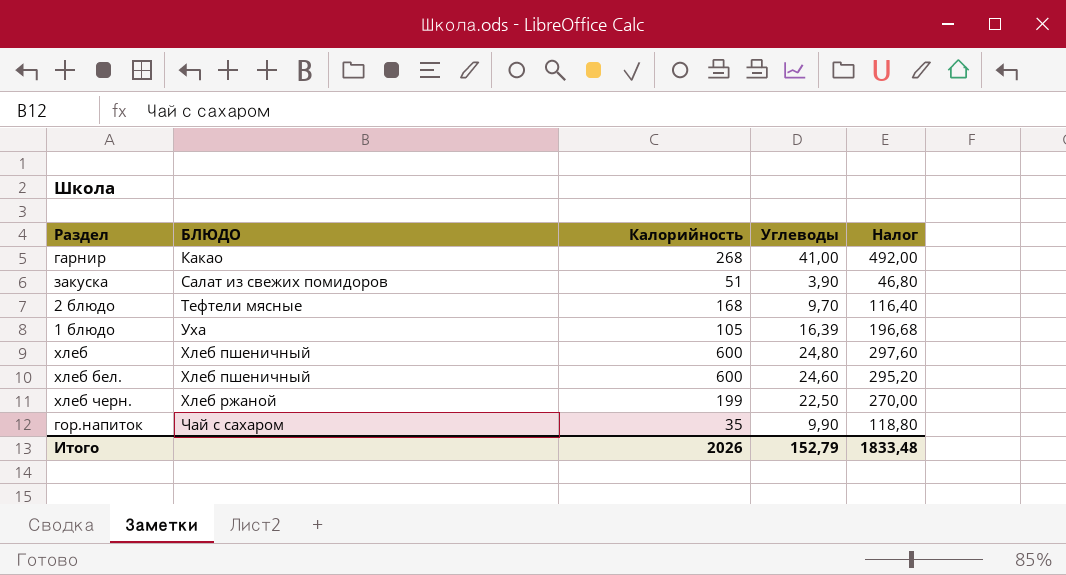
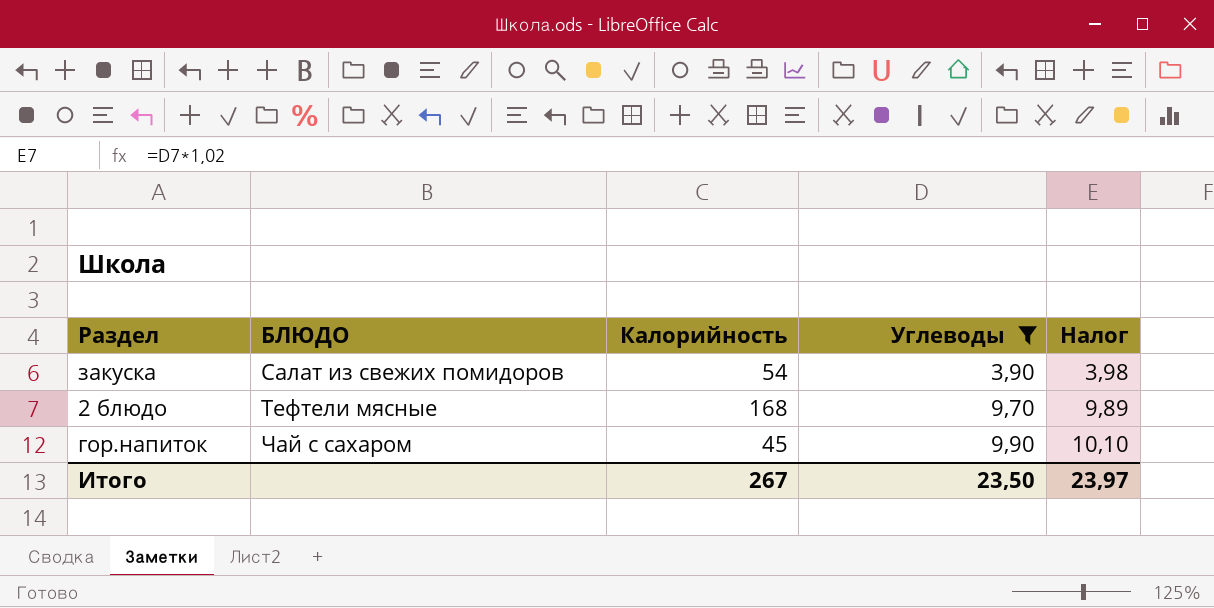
filter: none -> Углеводы <= 9,90
column Налог | formula: [Углеводы] * 12 -> [Углеводы] * 1,02
закуска | Калорийность: 51 -> 54
гор.напиток | Калорийность: 35 -> 45
Итого | Калорийность: 2026 -> 267
Итого | Углеводы: 152,79 -> 23,50
Итого | Налог: 1833,48 -> 23,97

